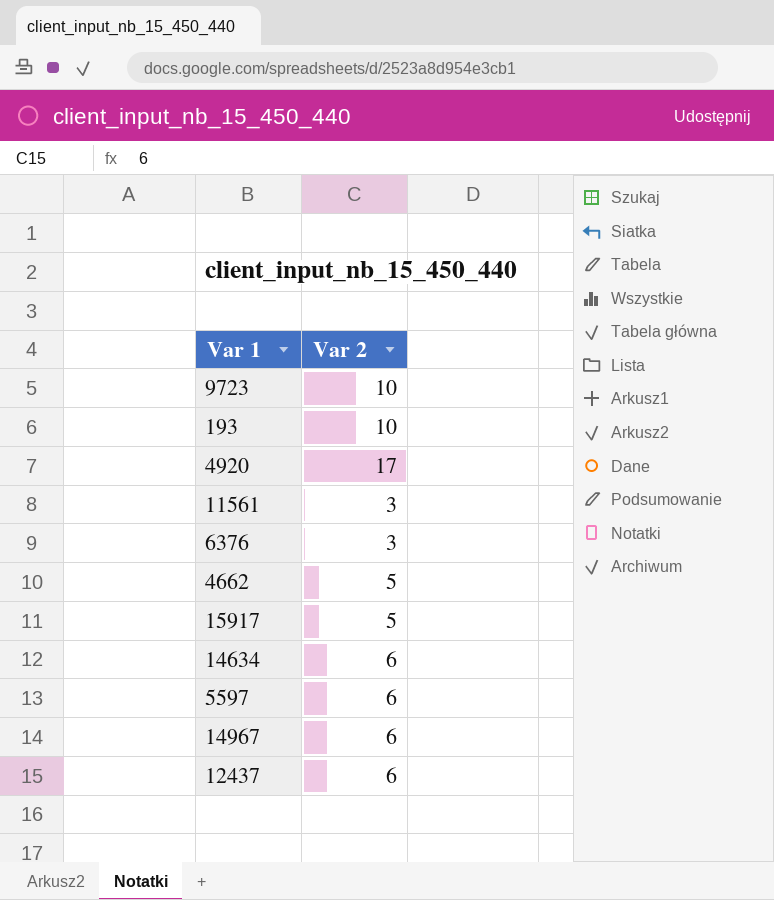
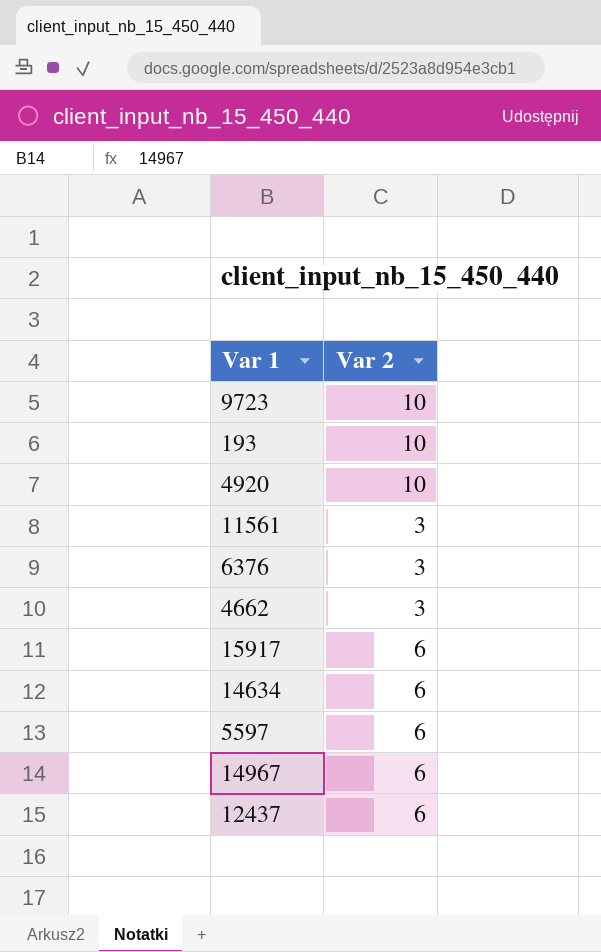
4920 | Var 2: 17 -> 10
4662 | Var 2: 5 -> 3
15917 | Var 2: 5 -> 6

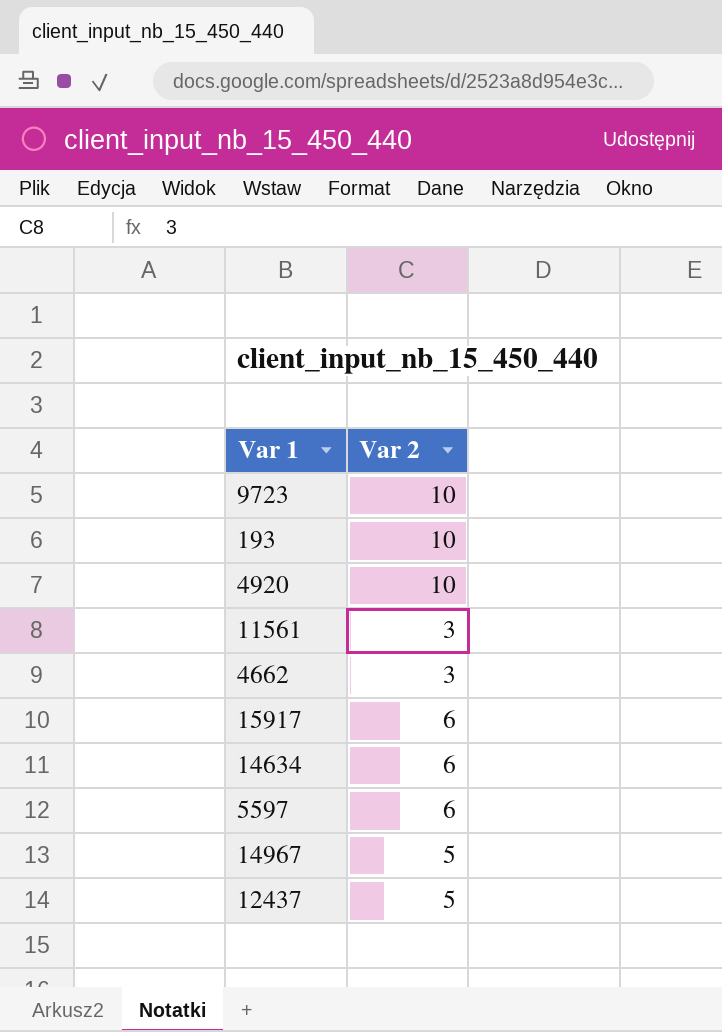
row 6376: 3 -> none
14967 | Var 2: 6 -> 5
12437 | Var 2: 6 -> 5

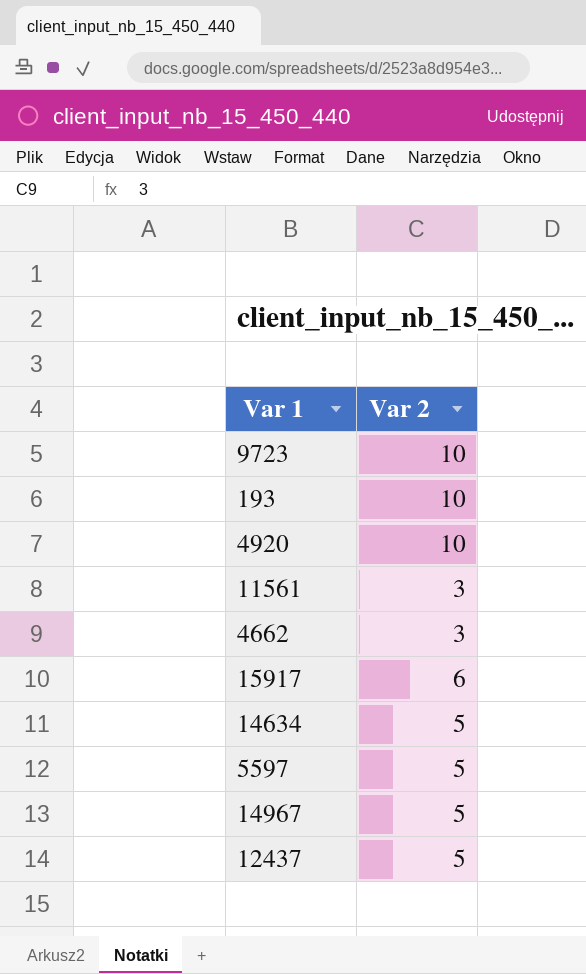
14634 | Var 2: 6 -> 5
5597 | Var 2: 6 -> 5

